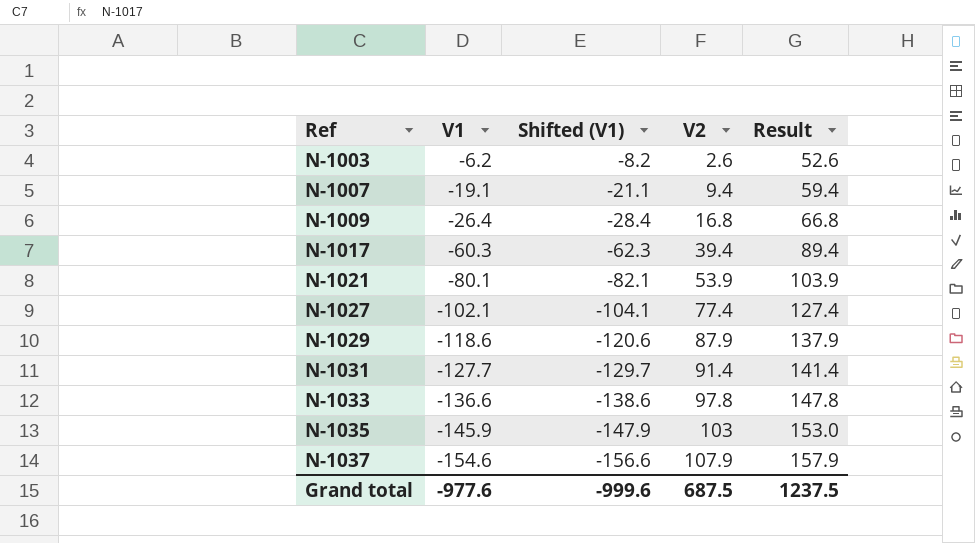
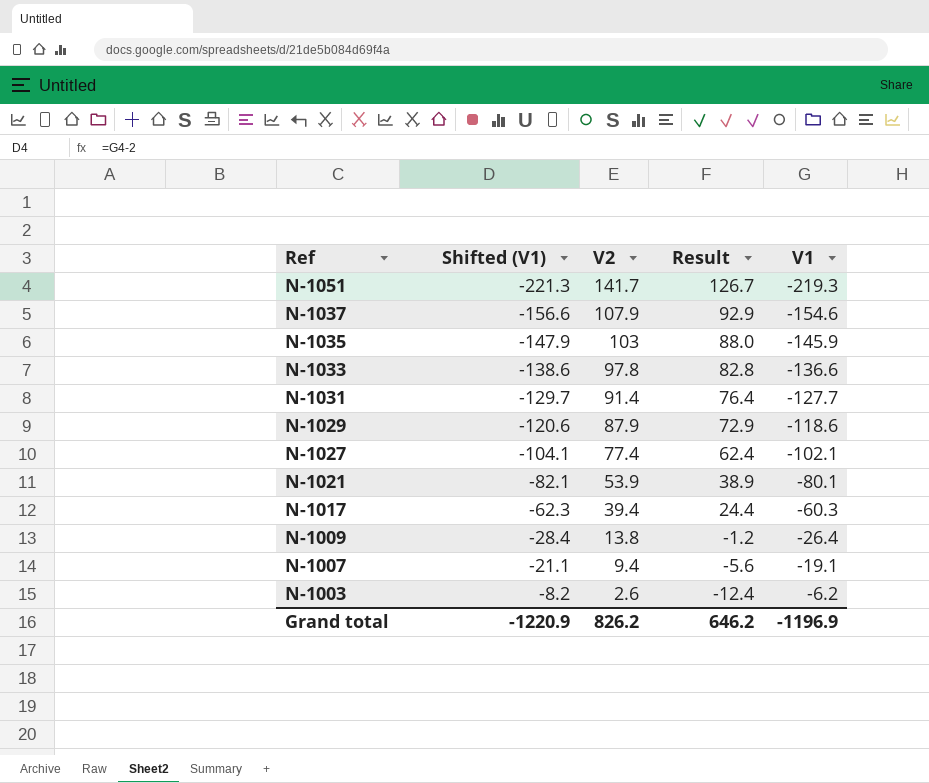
row order: Ref ascending -> Ref descending
column Result | formula: [V2] + 50 -> [V2] - 15
column V1 | position: 2 -> 5
row N-1051: none -> -221.3 | 141.7 | 126.7 | -219.3
N-1009 | V2: 16.8 -> 13.8
Grand total | Shifted (V1): -999.6 -> -1220.9
Grand total | V2: 687.5 -> 826.2
Grand total | Result: 1237.5 -> 646.2
Grand total | V1: -977.6 -> -1196.9

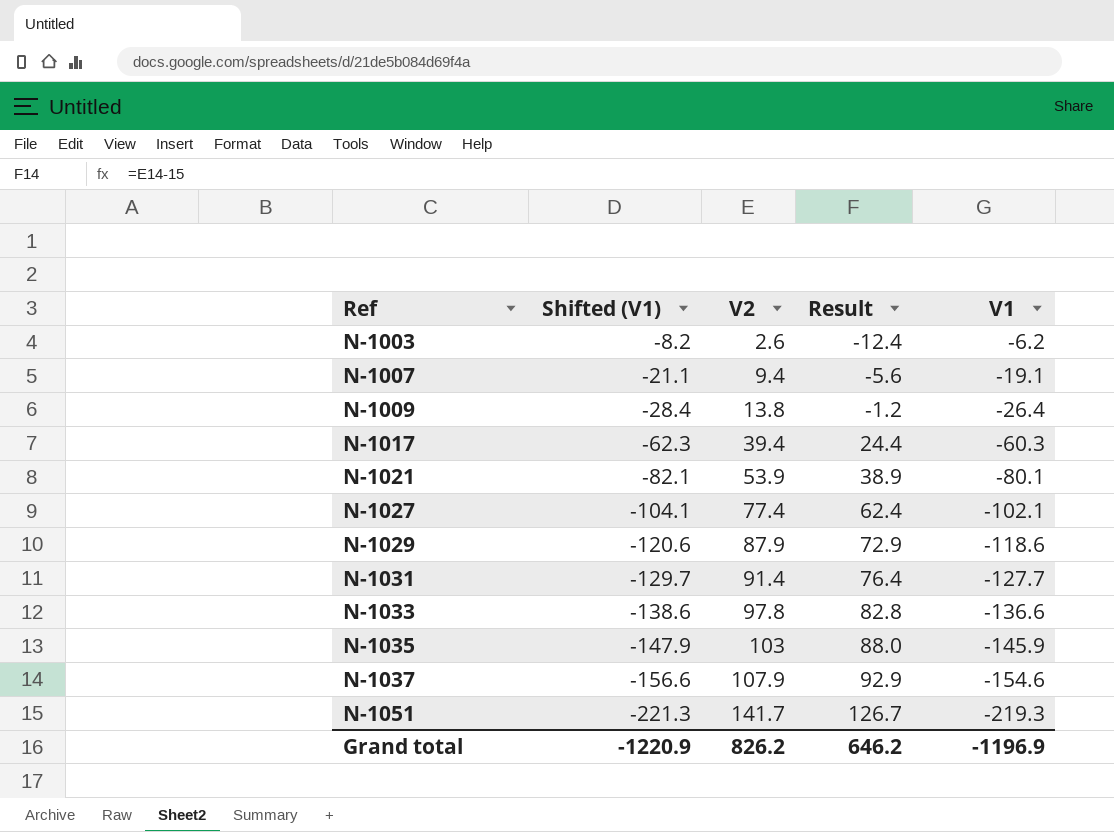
row order: Ref descending -> Ref ascending

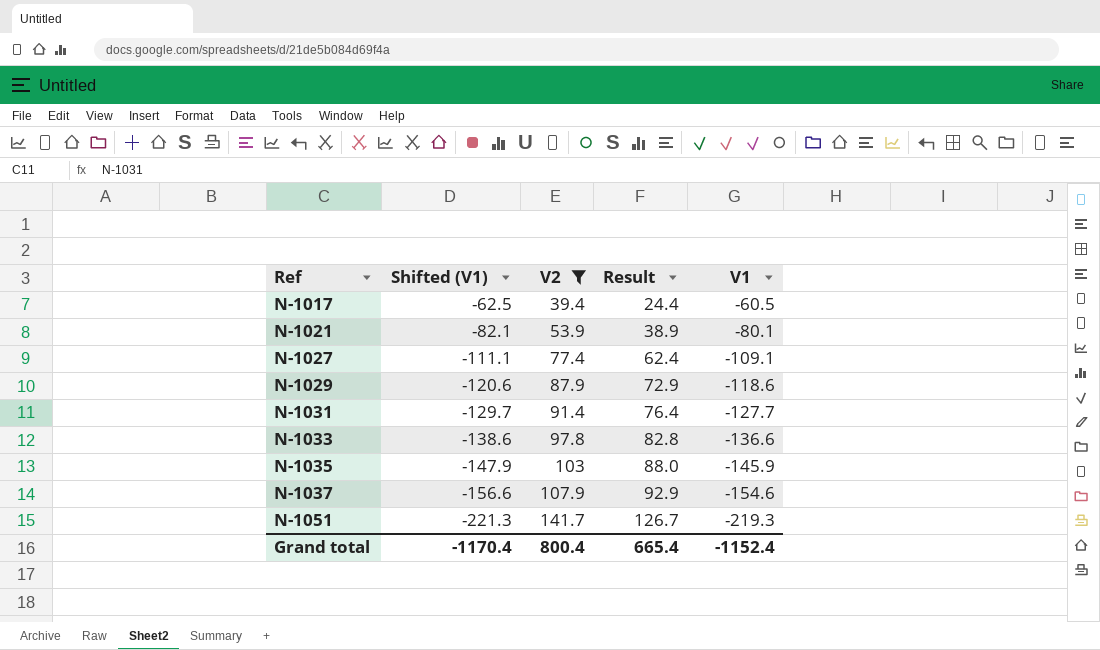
filter: none -> V2 >= 39.4
N-1017 | Shifted (V1): -62.3 -> -62.5
N-1017 | V1: -60.3 -> -60.5
N-1027 | Shifted (V1): -104.1 -> -111.1
N-1027 | V1: -102.1 -> -109.1
Grand total | Shifted (V1): -1220.9 -> -1170.4
Grand total | V2: 826.2 -> 800.4
Grand total | Result: 646.2 -> 665.4
Grand total | V1: -1196.9 -> -1152.4

